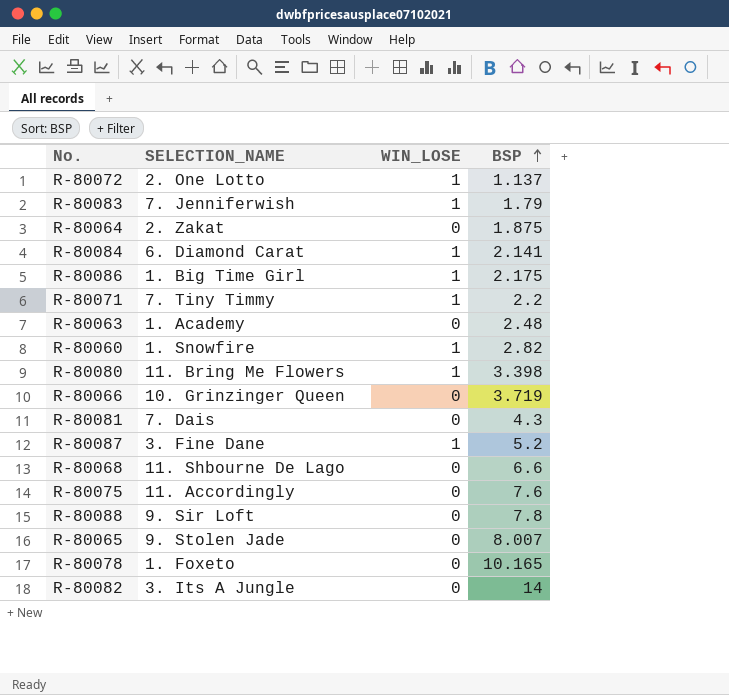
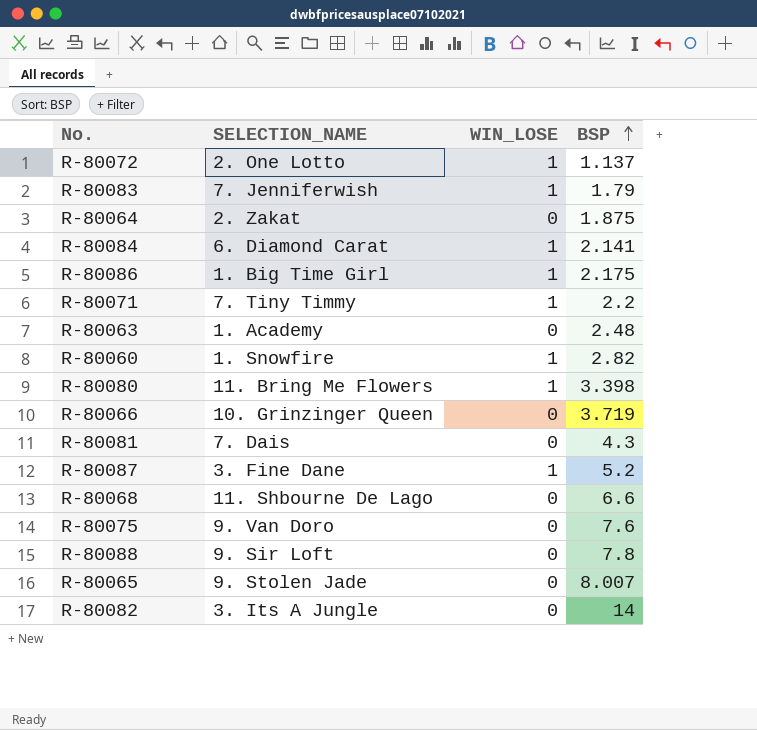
row R-80078: 1. Foxeto | 0 | 10.165 -> none
R-80075 | SELECTION_NAME: 11. Accordingly -> 9. Van Doro

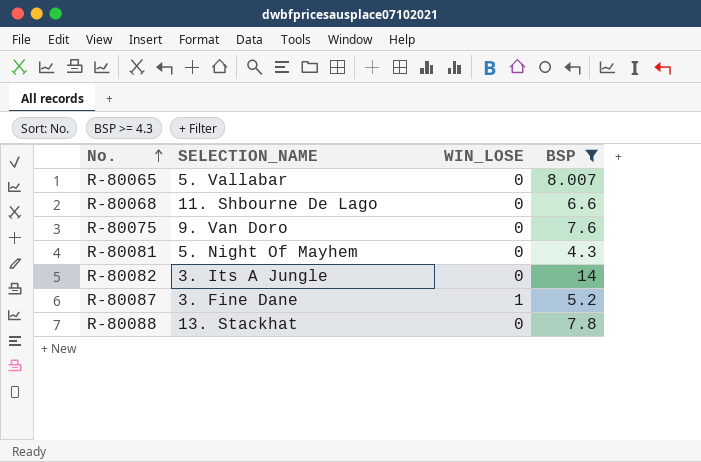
filter: none -> BSP >= 4.3
row order: BSP ascending -> No. ascending
R-80065 | SELECTION_NAME: 9. Stolen Jade -> 5. Vallabar
R-80081 | SELECTION_NAME: 7. Dais -> 5. Night Of Mayhem
R-80088 | SELECTION_NAME: 9. Sir Loft -> 13. Stackhat

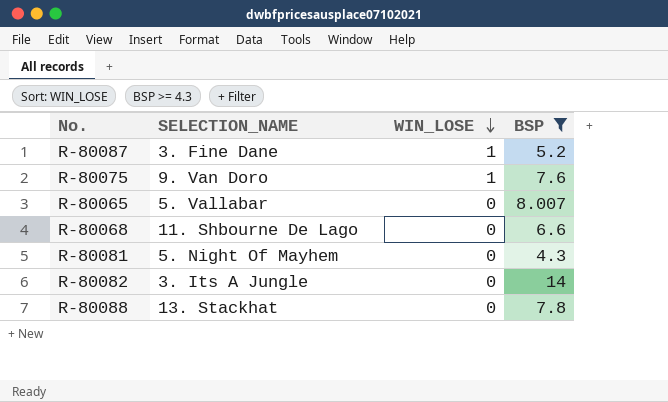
row order: No. ascending -> WIN_LOSE descending
R-80075 | WIN_LOSE: 0 -> 1

